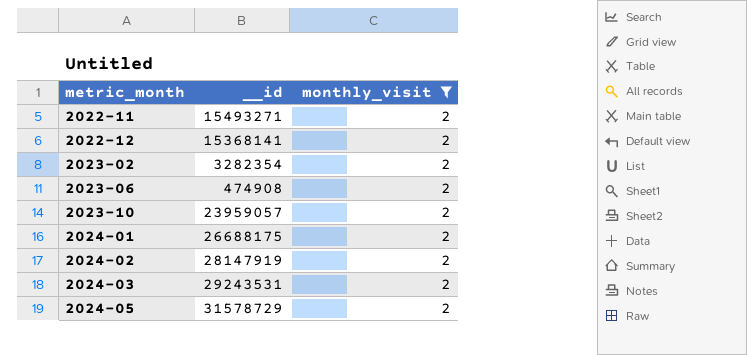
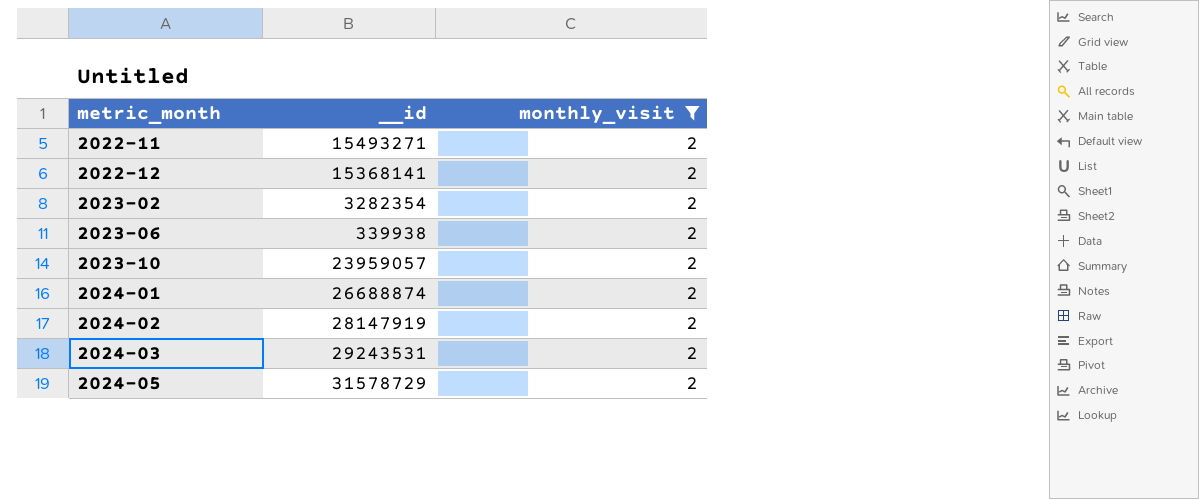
2023-06 | __id: 474908 -> 339938
2024-01 | __id: 26688175 -> 26688874

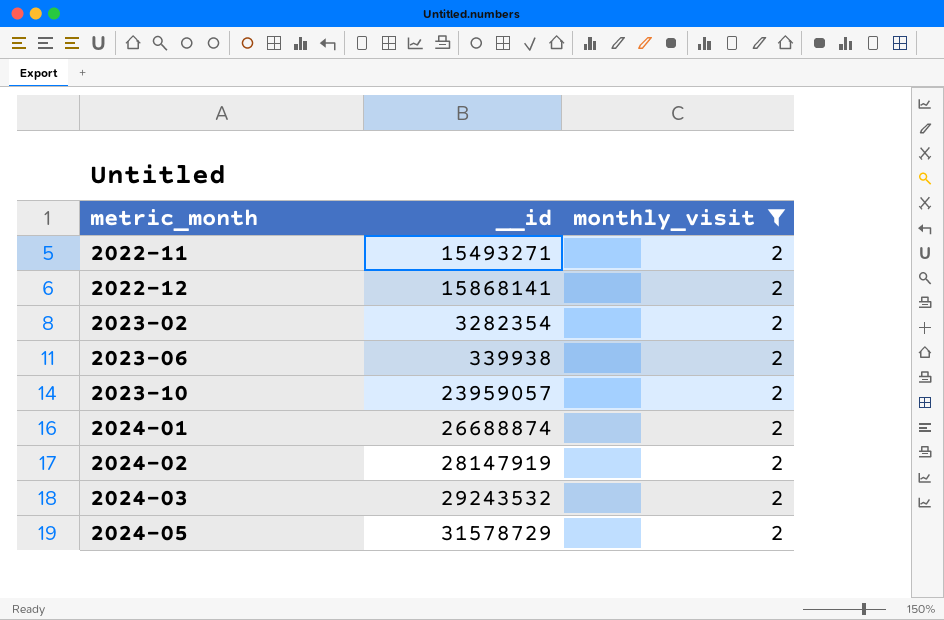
2022-12 | __id: 15368141 -> 15868141
2024-03 | __id: 29243531 -> 29243532

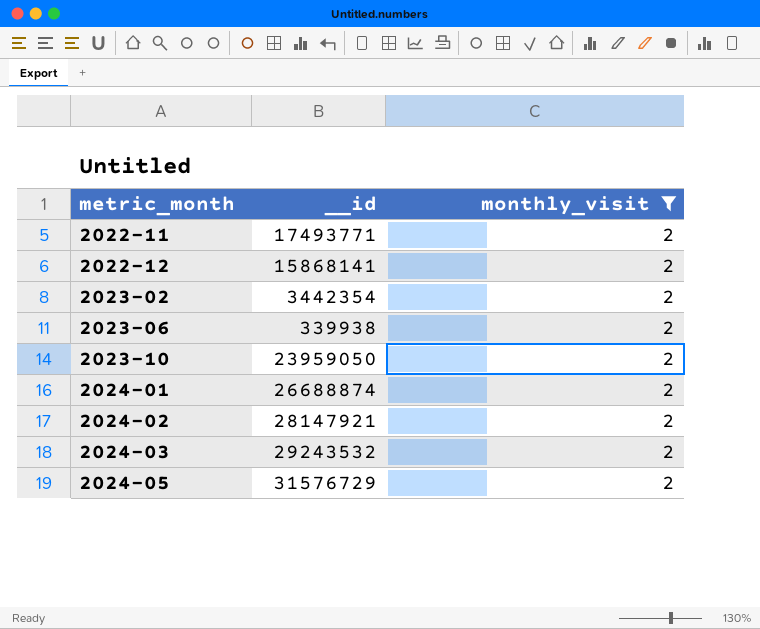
2022-11 | __id: 15493271 -> 17493771
2023-02 | __id: 3282354 -> 3442354
2023-10 | __id: 23959057 -> 23959050
2024-02 | __id: 28147919 -> 28147921
2024-05 | __id: 31578729 -> 31576729

